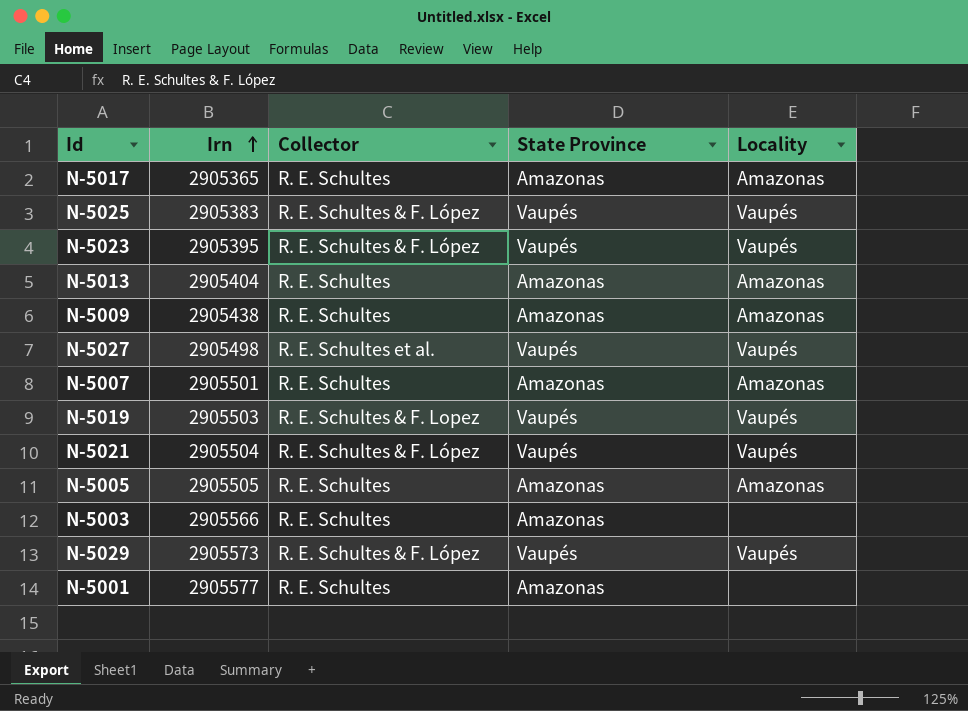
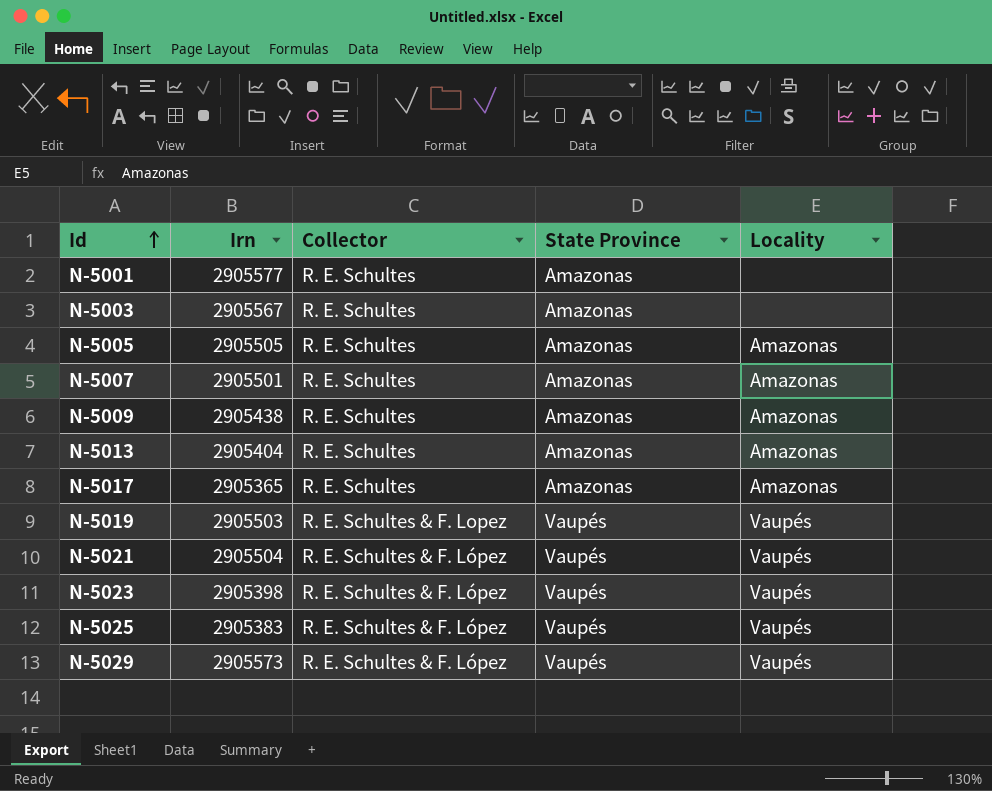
row order: Irn ascending -> Id ascending
row N-5027: 2905498 | R. E. Schultes et al. | Vaupés | Vaupés -> none
N-5003 | Irn: 2905566 -> 2905567
N-5023 | Irn: 2905395 -> 2905398

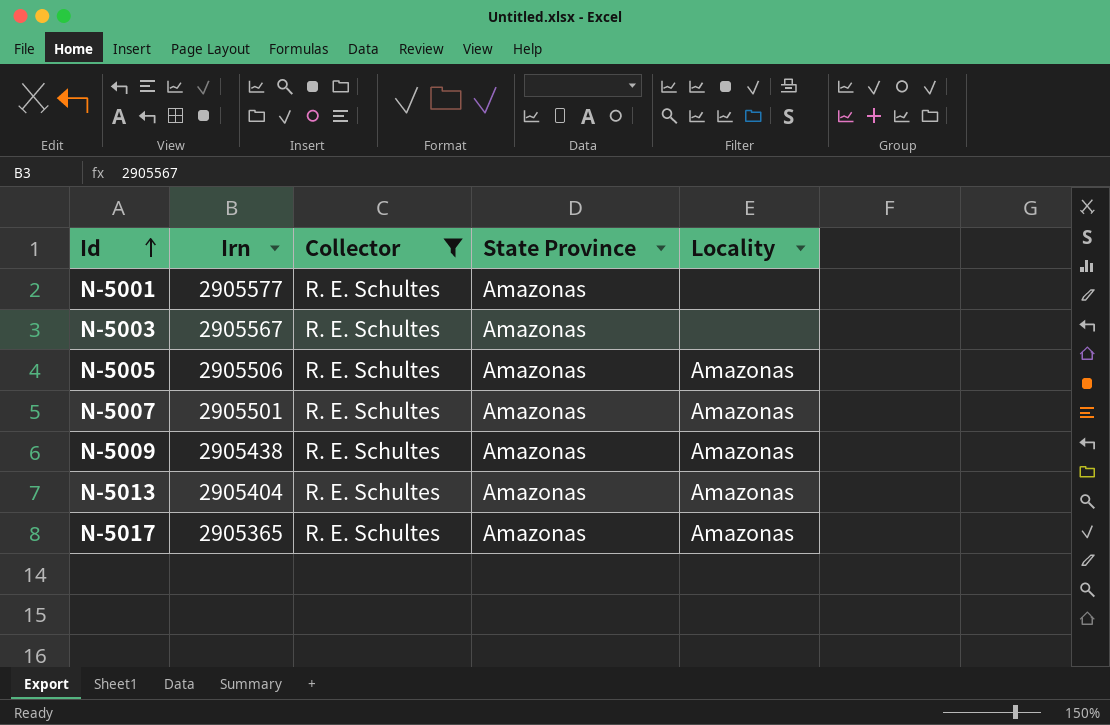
filter: none -> Collector = R. E. Schultes
N-5005 | Irn: 2905505 -> 2905506

